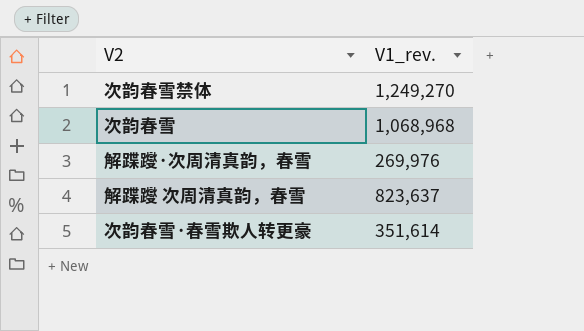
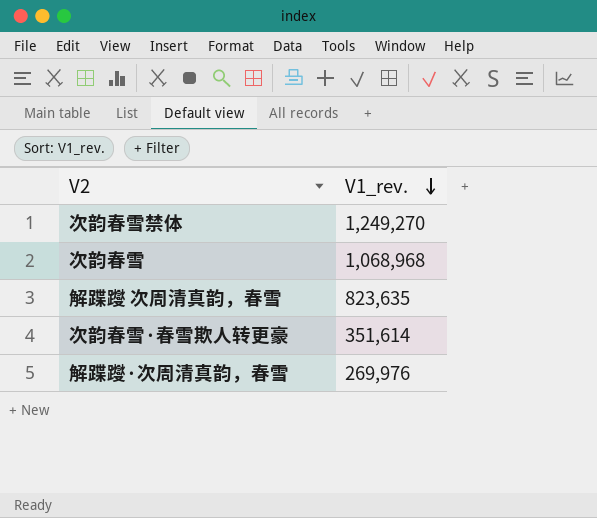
row order: none -> V1_rev. descending
解蹀躞 次周清真韵，春雪 | V1_rev.: 823,637 -> 823,635

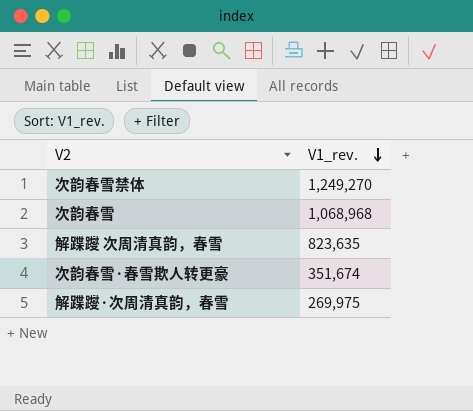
次韵春雪·春雪欺人转更豪 | V1_rev.: 351,614 -> 351,674
解蹀躞·次周清真韵，春雪 | V1_rev.: 269,976 -> 269,975

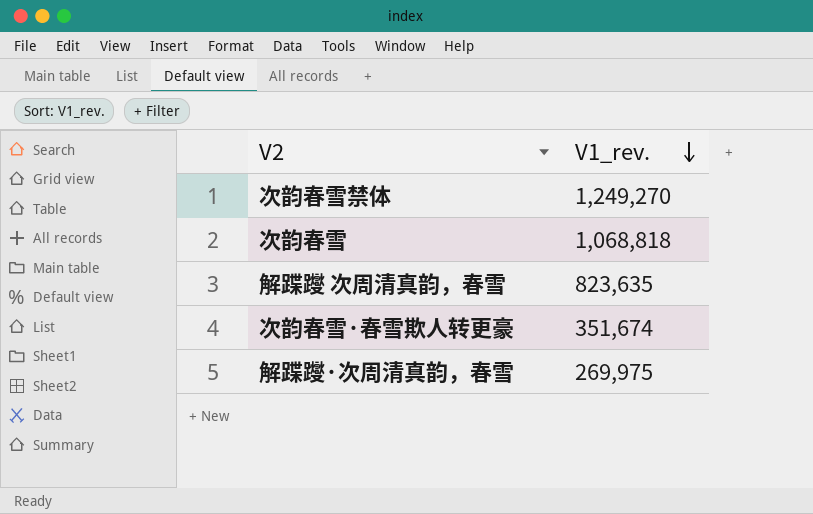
次韵春雪 | V1_rev.: 1,068,968 -> 1,068,818

